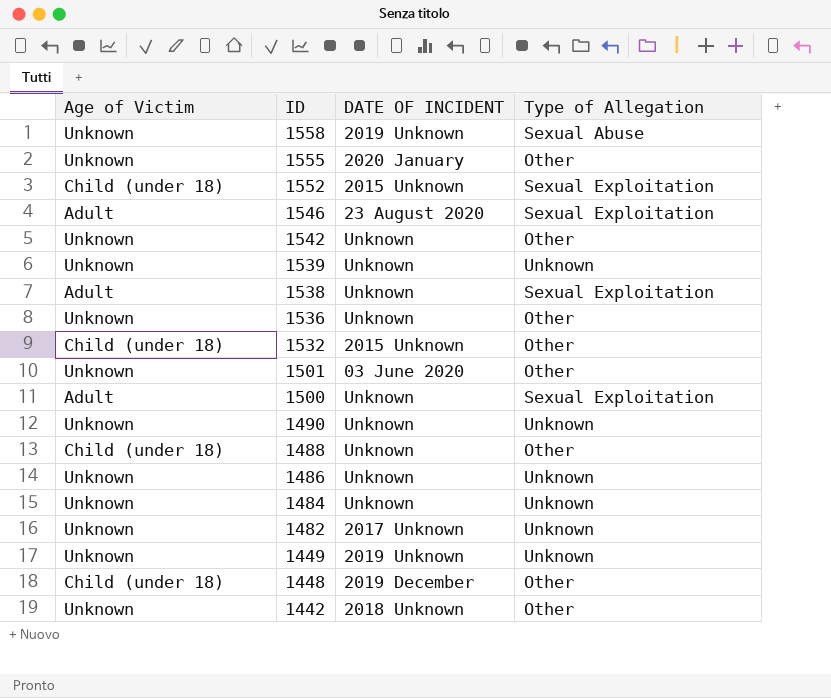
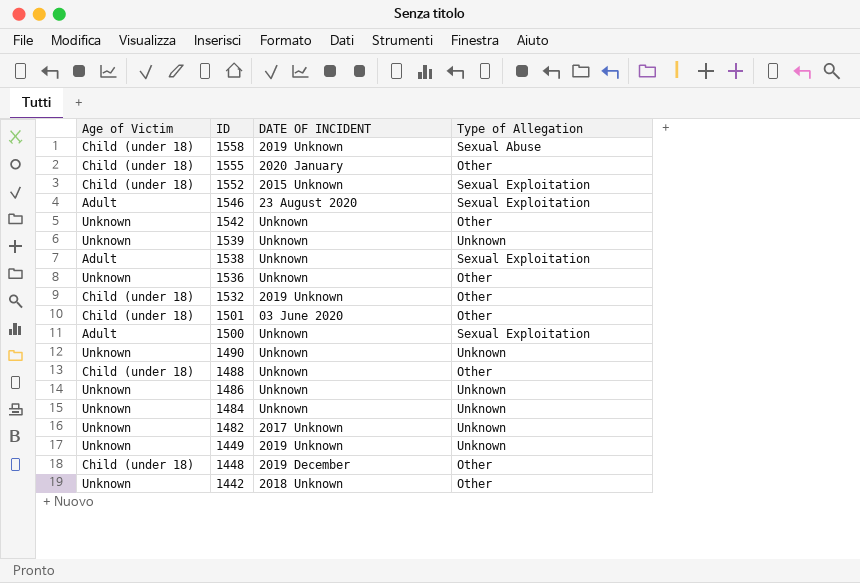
1558 | Age of Victim: Unknown -> Child (under 18)
1555 | Age of Victim: Unknown -> Child (under 18)
1532 | DATE OF INCIDENT: 2015 Unknown -> 2019 Unknown
1501 | Age of Victim: Unknown -> Child (under 18)

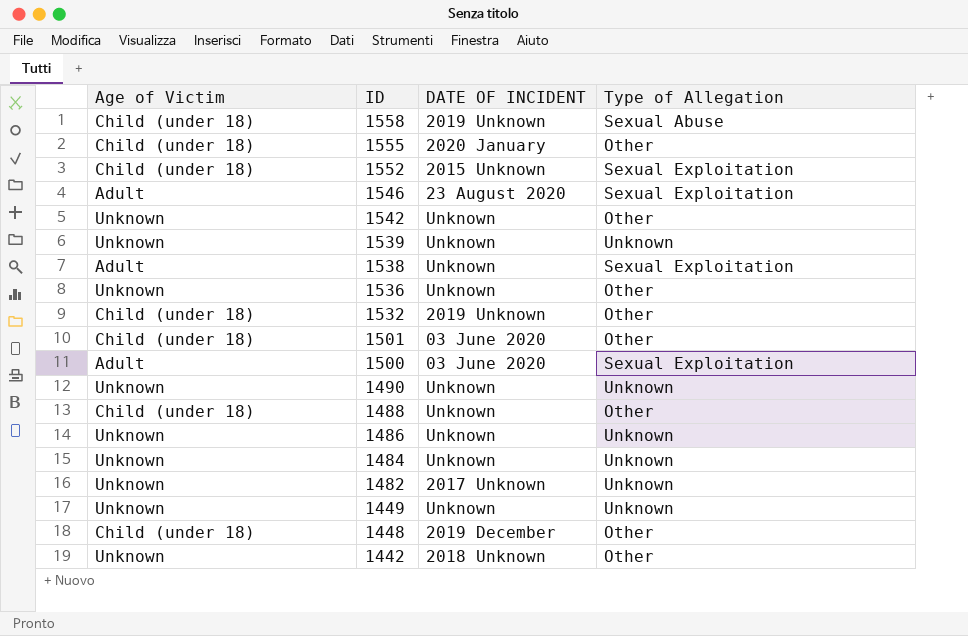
1500 | DATE OF INCIDENT: Unknown -> 03 June 2020
1449 | DATE OF INCIDENT: 2019 Unknown -> Unknown

